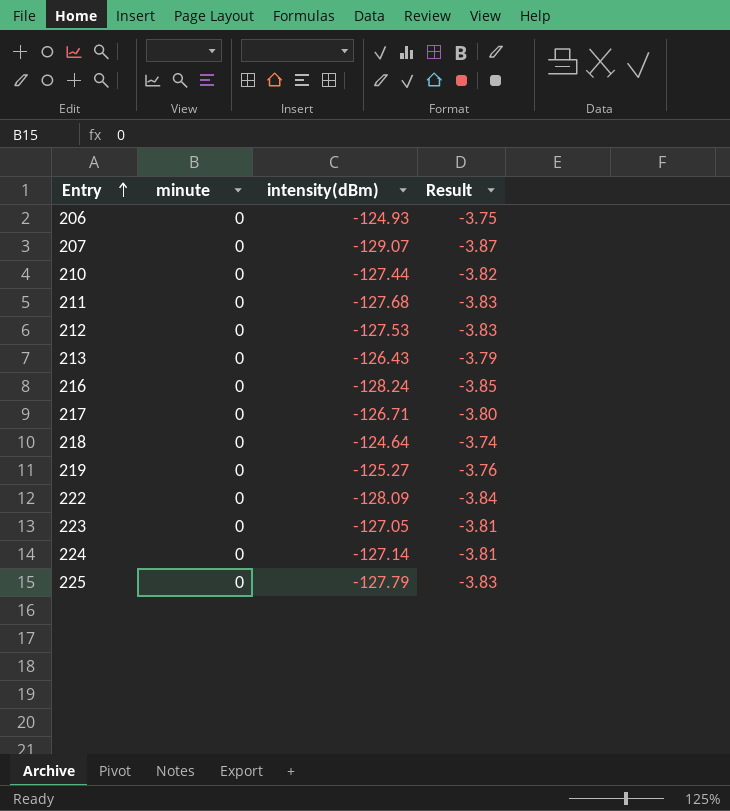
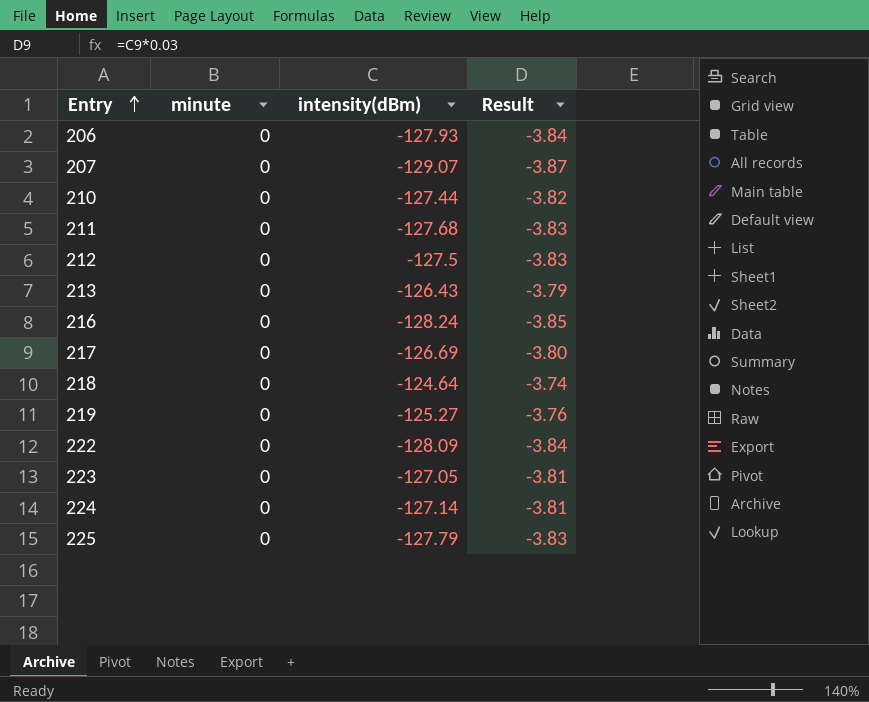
206 | intensity(dBm): -124.93 -> -127.93
206 | Result: -3.75 -> -3.84
212 | intensity(dBm): -127.53 -> -127.5
217 | intensity(dBm): -126.71 -> -126.69

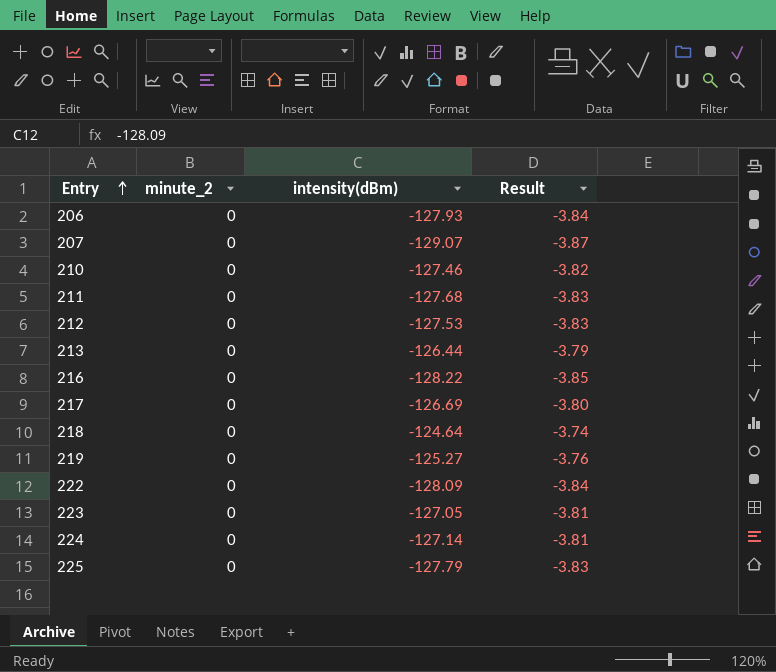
column name: minute -> minute_2
210 | intensity(dBm): -127.44 -> -127.46
212 | intensity(dBm): -127.5 -> -127.53
213 | intensity(dBm): -126.43 -> -126.44
216 | intensity(dBm): -128.24 -> -128.22

